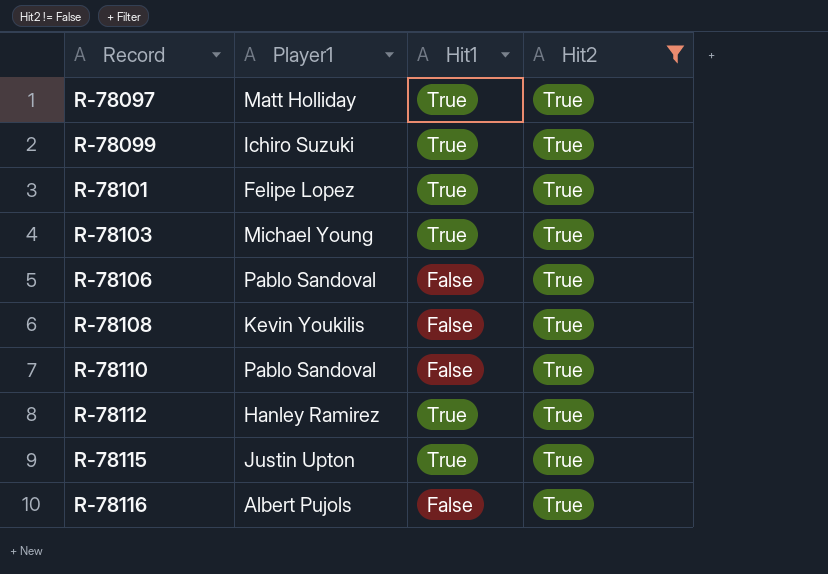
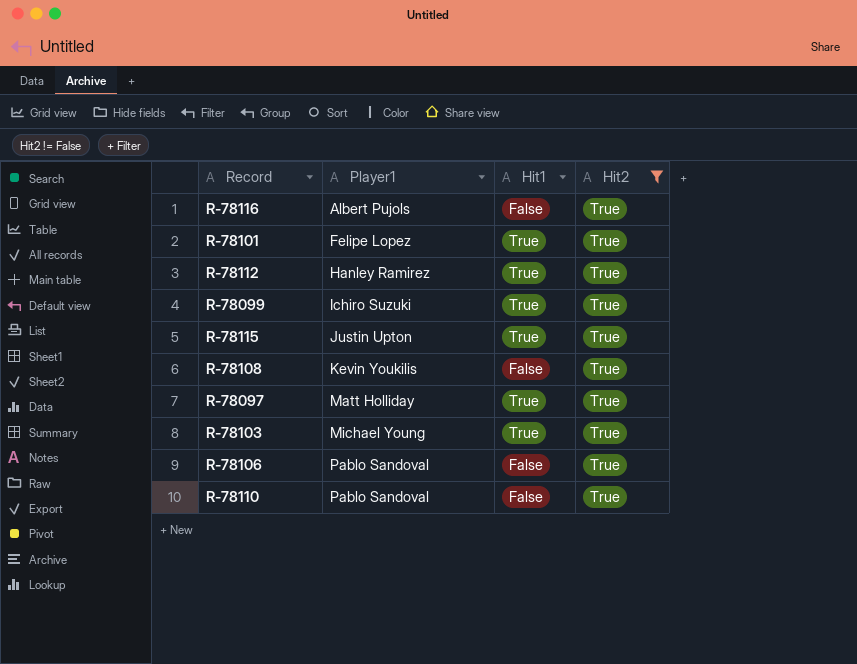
row order: Record ascending -> Player1 ascending

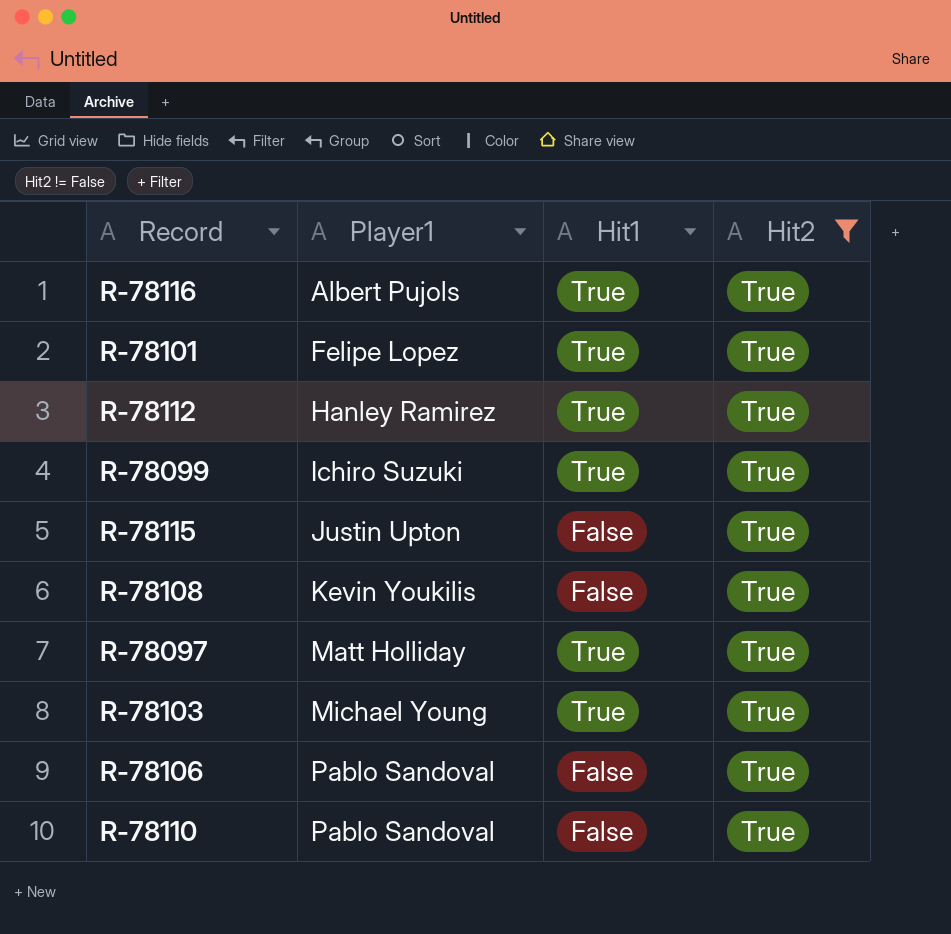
R-78116 | Hit1: False -> True
R-78115 | Hit1: True -> False

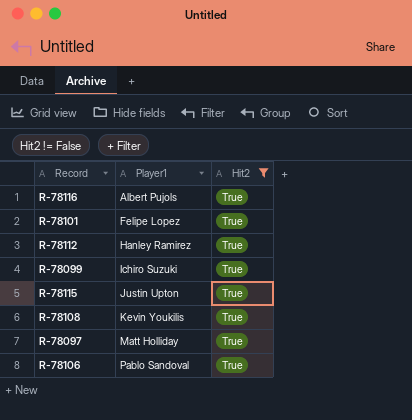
column Hit1 | position: 3 -> none
row R-78103: Michael Young | True | True -> none
row R-78110: Pablo Sandoval | False | True -> none

